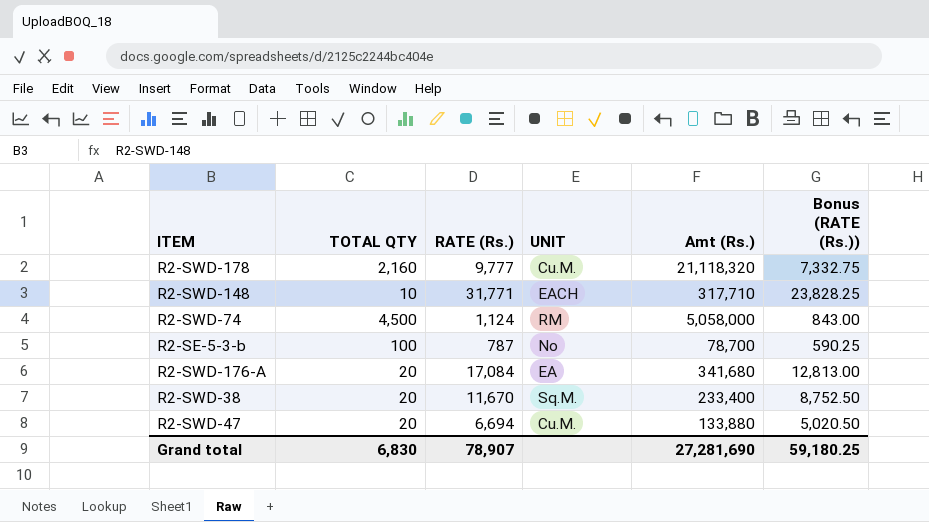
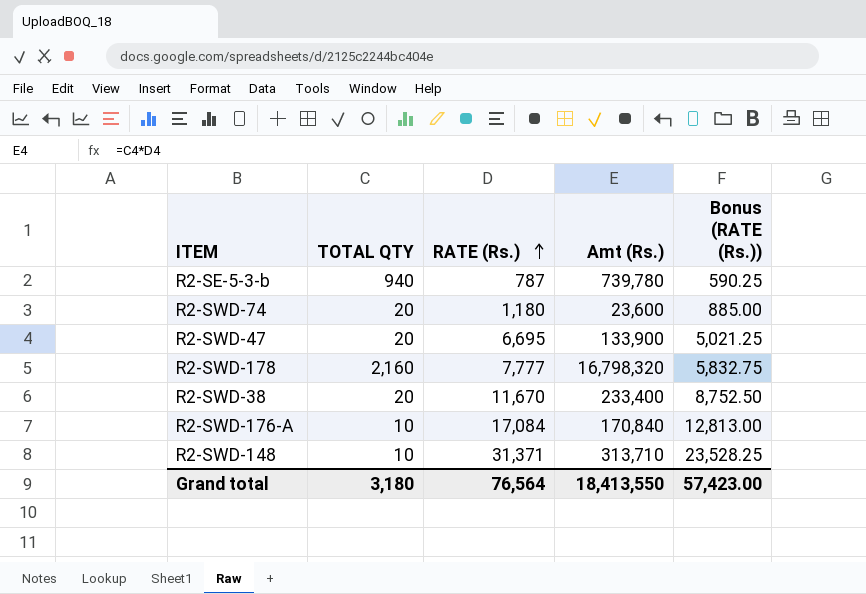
row order: none -> RATE (Rs.) ascending
column UNIT | position: 4 -> none
R2-SE-5-3-b | TOTAL QTY: 100 -> 940
R2-SE-5-3-b | Amt (Rs.): 78,700 -> 739,780
R2-SWD-74 | TOTAL QTY: 4,500 -> 20
R2-SWD-74 | RATE (Rs.): 1,124 -> 1,180
R2-SWD-74 | Amt (Rs.): 5,058,000 -> 23,600
R2-SWD-74 | Bonus (RATE (Rs.)): 843.00 -> 885.00
R2-SWD-47 | RATE (Rs.): 6,694 -> 6,695
R2-SWD-47 | Amt (Rs.): 133,880 -> 133,900
R2-SWD-47 | Bonus (RATE (Rs.)): 5,020.50 -> 5,021.25
R2-SWD-178 | RATE (Rs.): 9,777 -> 7,777
R2-SWD-178 | Amt (Rs.): 21,118,320 -> 16,798,320
R2-SWD-178 | Bonus (RATE (Rs.)): 7,332.75 -> 5,832.75
R2-SWD-176-A | TOTAL QTY: 20 -> 10
R2-SWD-176-A | Amt (Rs.): 341,680 -> 170,840
R2-SWD-148 | RATE (Rs.): 31,771 -> 31,371
R2-SWD-148 | Amt (Rs.): 317,710 -> 313,710
R2-SWD-148 | Bonus (RATE (Rs.)): 23,828.25 -> 23,528.25
Grand total | TOTAL QTY: 6,830 -> 3,180
Grand total | RATE (Rs.): 78,907 -> 76,564
Grand total | Amt (Rs.): 27,281,690 -> 18,413,550
Grand total | Bonus (RATE (Rs.)): 59,180.25 -> 57,423.00

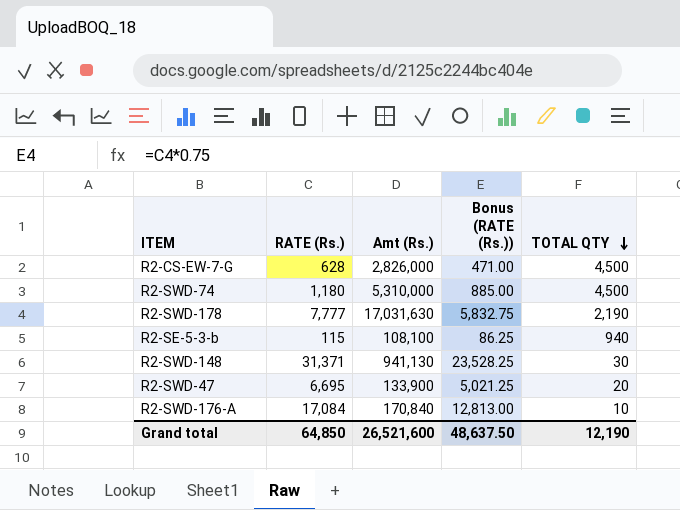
row order: RATE (Rs.) ascending -> TOTAL QTY descending
column TOTAL QTY | position: 2 -> 5
row R2-SWD-38: 20 | 11,670 | 233,400 | 8,752.50 -> none
row R2-CS-EW-7-G: none -> 628 | 2,826,000 | 471.00 | 4,500
R2-SWD-74 | Amt (Rs.): 23,600 -> 5,310,000
R2-SWD-74 | TOTAL QTY: 20 -> 4,500
R2-SWD-178 | Amt (Rs.): 16,798,320 -> 17,031,630
R2-SWD-178 | TOTAL QTY: 2,160 -> 2,190
R2-SE-5-3-b | RATE (Rs.): 787 -> 115
R2-SE-5-3-b | Amt (Rs.): 739,780 -> 108,100
R2-SE-5-3-b | Bonus (RATE (Rs.)): 590.25 -> 86.25
R2-SWD-148 | Amt (Rs.): 313,710 -> 941,130
R2-SWD-148 | TOTAL QTY: 10 -> 30
Grand total | RATE (Rs.): 76,564 -> 64,850
Grand total | Amt (Rs.): 18,413,550 -> 26,521,600
Grand total | Bonus (RATE (Rs.)): 57,423.00 -> 48,637.50
Grand total | TOTAL QTY: 3,180 -> 12,190

